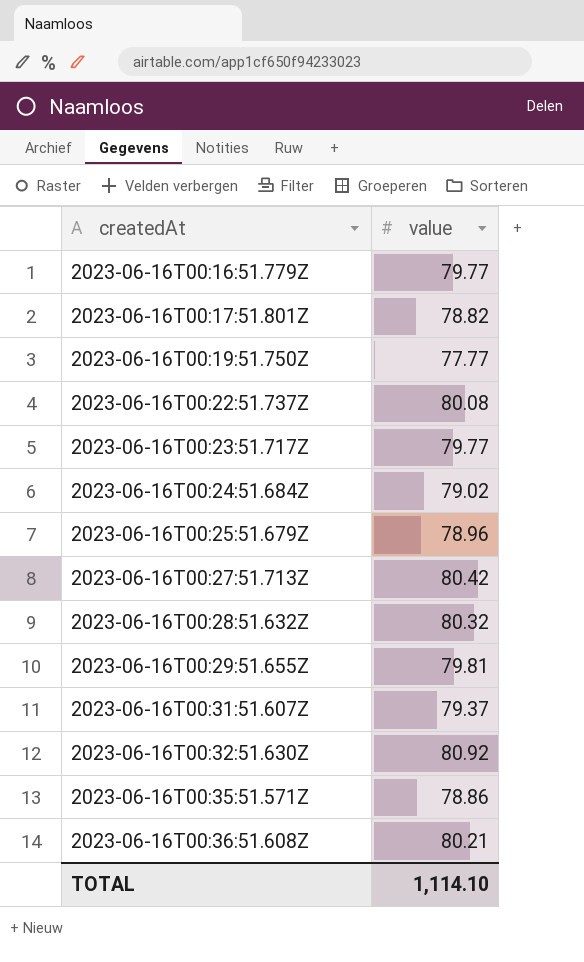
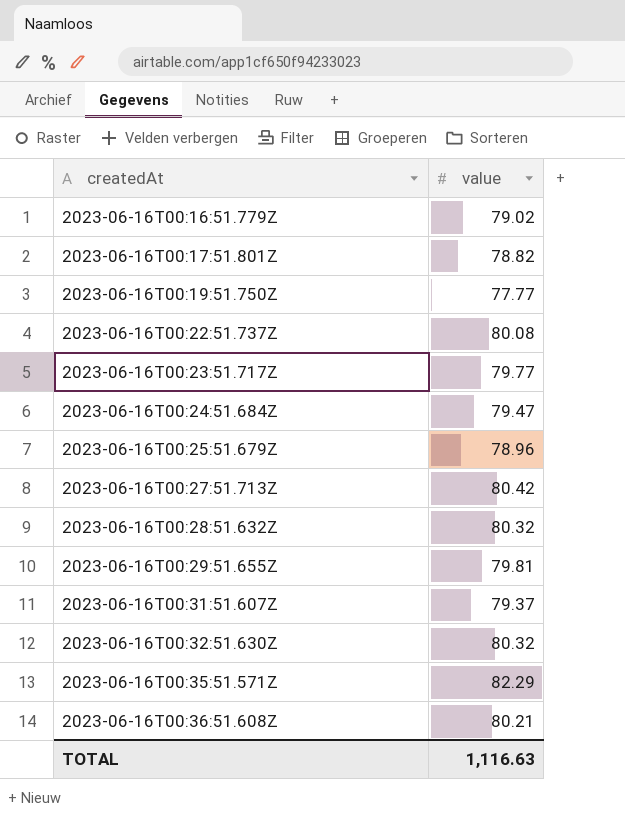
2023-06-16T00:16:51.779Z | value: 79.77 -> 79.02
2023-06-16T00:24:51.684Z | value: 79.02 -> 79.47
2023-06-16T00:32:51.630Z | value: 80.92 -> 80.32
2023-06-16T00:35:51.571Z | value: 78.86 -> 82.29
TOTAL | value: 1,114.10 -> 1,116.63

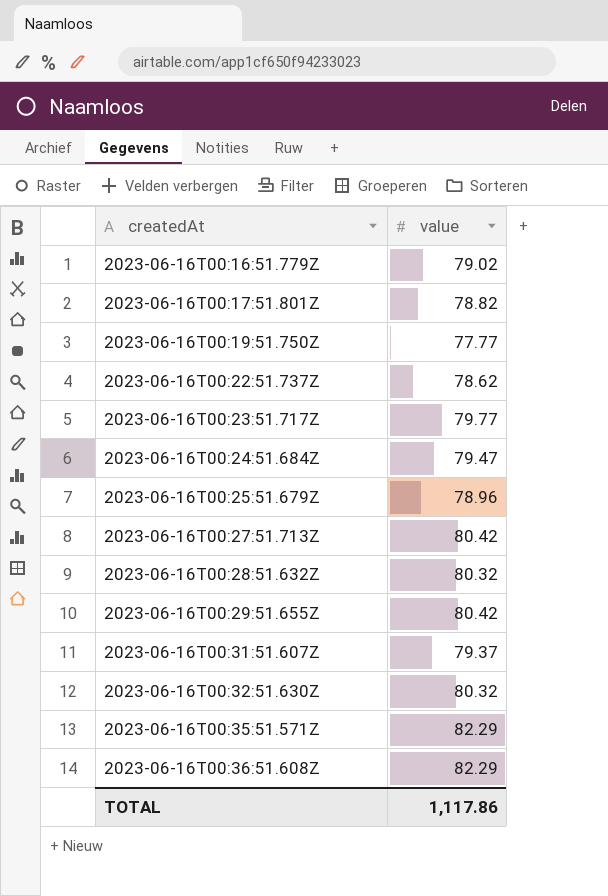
2023-06-16T00:22:51.737Z | value: 80.08 -> 78.62
2023-06-16T00:29:51.655Z | value: 79.81 -> 80.42
2023-06-16T00:36:51.608Z | value: 80.21 -> 82.29
TOTAL | value: 1,116.63 -> 1,117.86

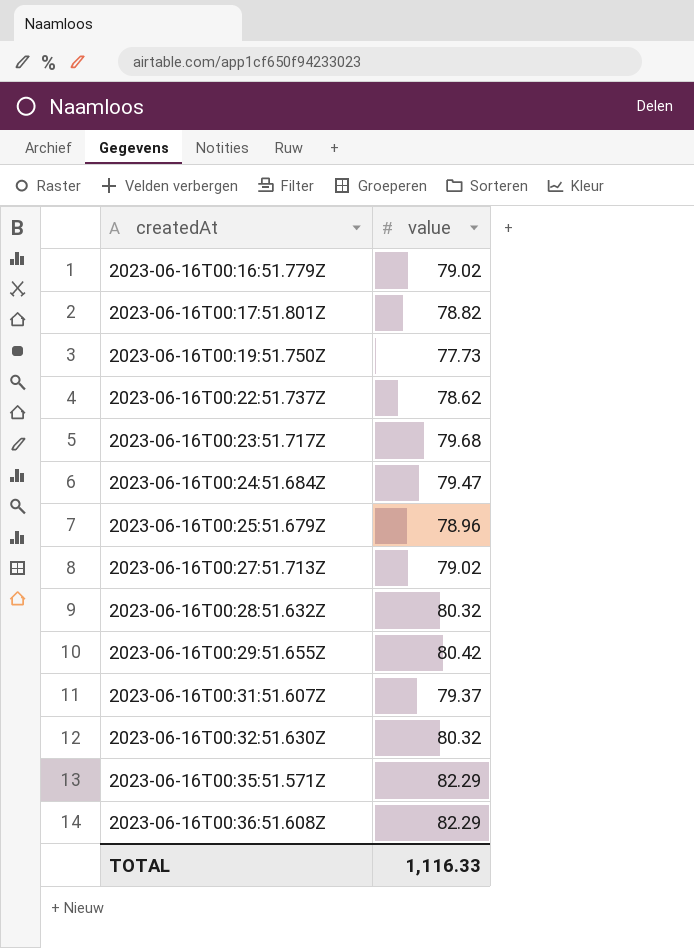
2023-06-16T00:19:51.750Z | value: 77.77 -> 77.73
2023-06-16T00:23:51.717Z | value: 79.77 -> 79.68
2023-06-16T00:27:51.713Z | value: 80.42 -> 79.02
TOTAL | value: 1,117.86 -> 1,116.33

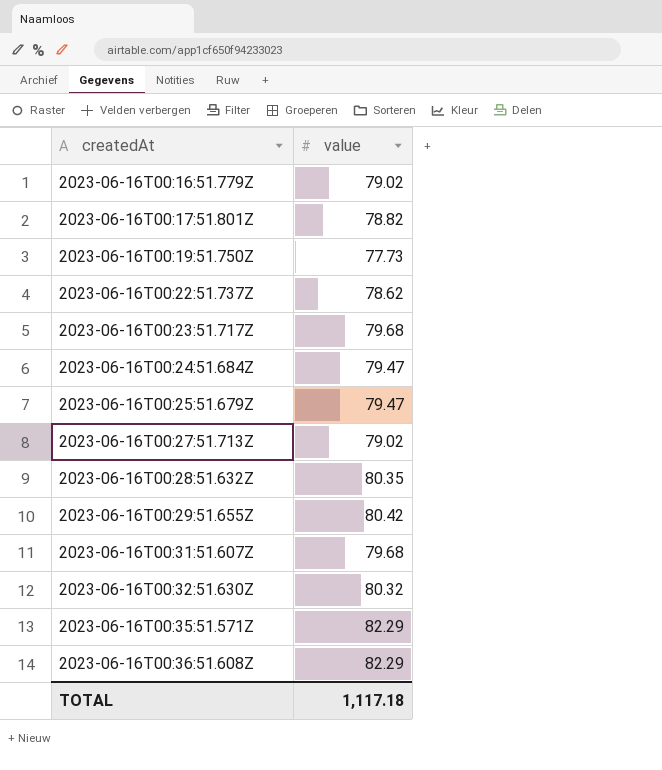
2023-06-16T00:25:51.679Z | value: 78.96 -> 79.47
2023-06-16T00:28:51.632Z | value: 80.32 -> 80.35
2023-06-16T00:31:51.607Z | value: 79.37 -> 79.68
TOTAL | value: 1,116.33 -> 1,117.18

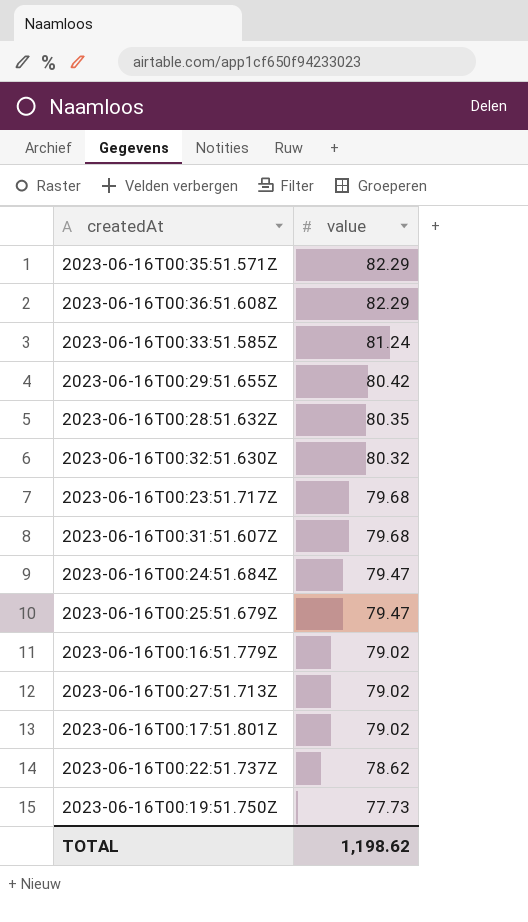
row order: createdAt ascending -> value descending
row 2023-06-16T00:33:51.585Z: none -> 81.24
2023-06-16T00:17:51.801Z | value: 78.82 -> 79.02
TOTAL | value: 1,117.18 -> 1,198.62

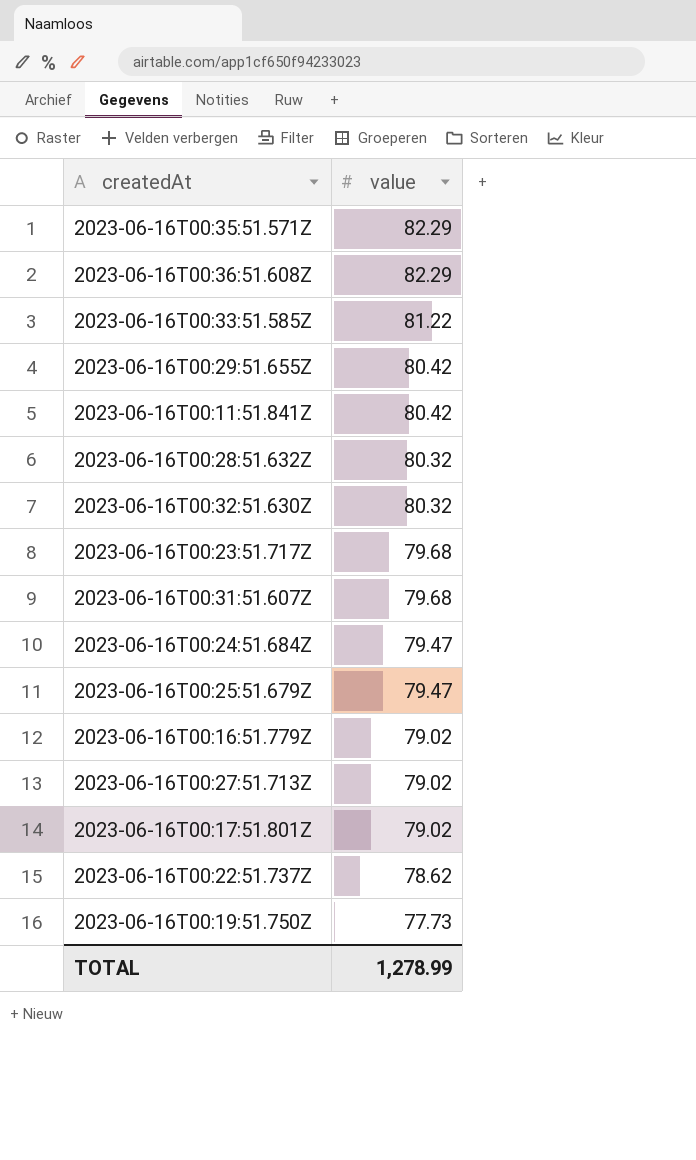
2023-06-16T00:33:51.585Z | value: 81.24 -> 81.22
row 2023-06-16T00:11:51.841Z: none -> 80.42
2023-06-16T00:28:51.632Z | value: 80.35 -> 80.32
TOTAL | value: 1,198.62 -> 1,278.99

